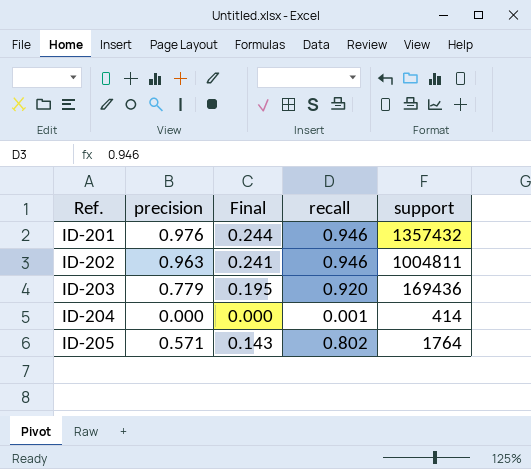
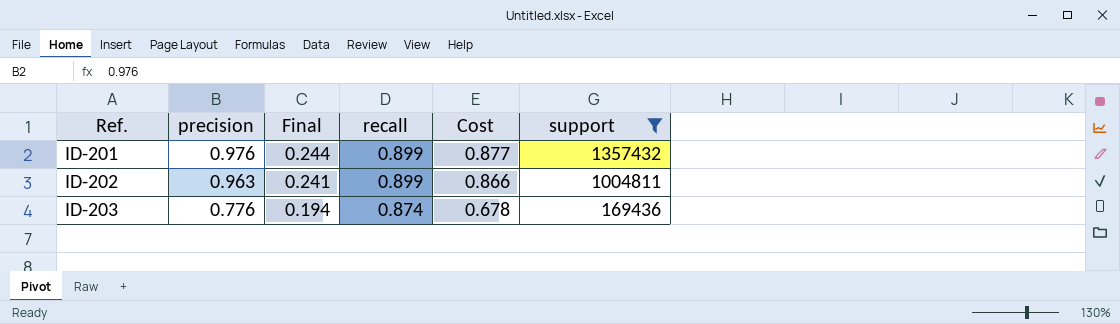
filter: none -> support >= 169436
column Cost | formula: none -> [precision] * [recall]
ID-201 | recall: 0.946 -> 0.899
ID-202 | recall: 0.946 -> 0.899
ID-203 | precision: 0.779 -> 0.776
ID-203 | Final: 0.195 -> 0.194
ID-203 | recall: 0.920 -> 0.874

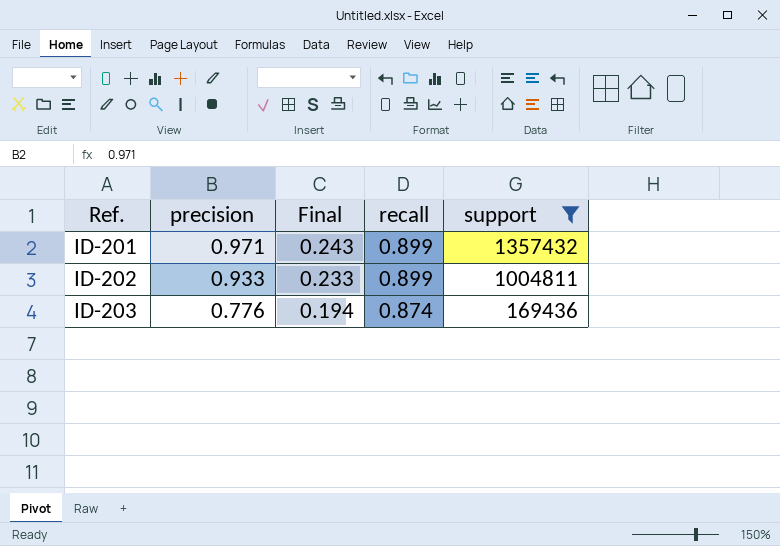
column Cost | formula: [precision] * [recall] -> none
ID-201 | precision: 0.976 -> 0.971
ID-201 | Final: 0.244 -> 0.243
ID-202 | precision: 0.963 -> 0.933
ID-202 | Final: 0.241 -> 0.233

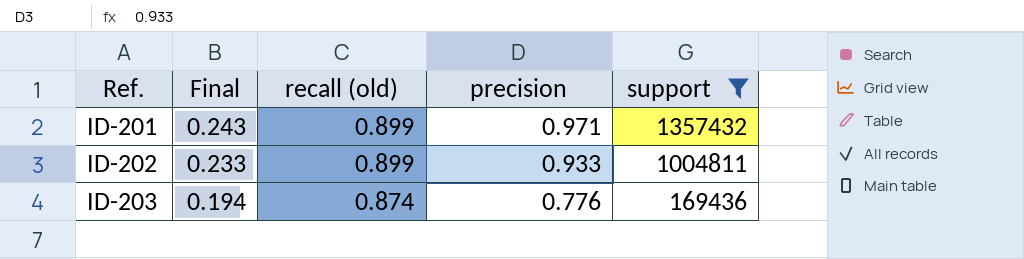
column name: recall -> recall (old)
column precision | position: 2 -> 4

